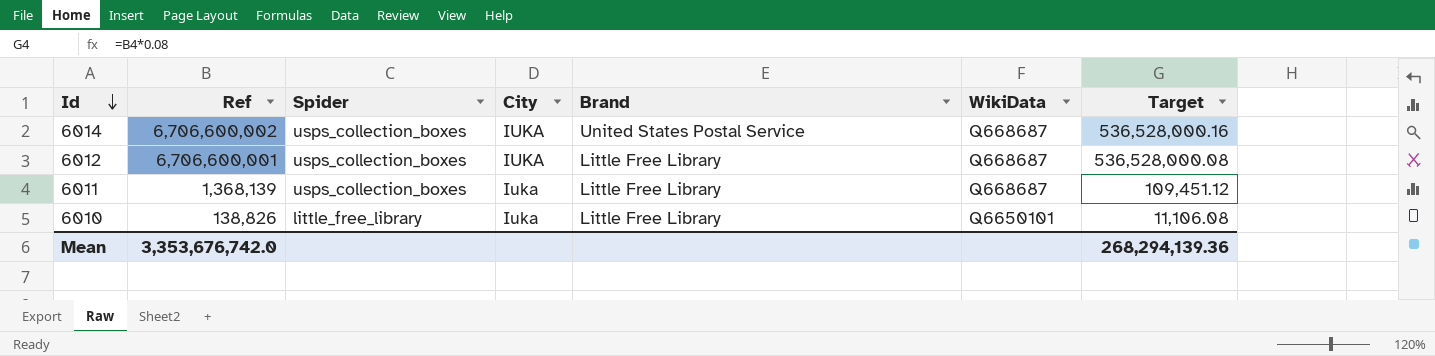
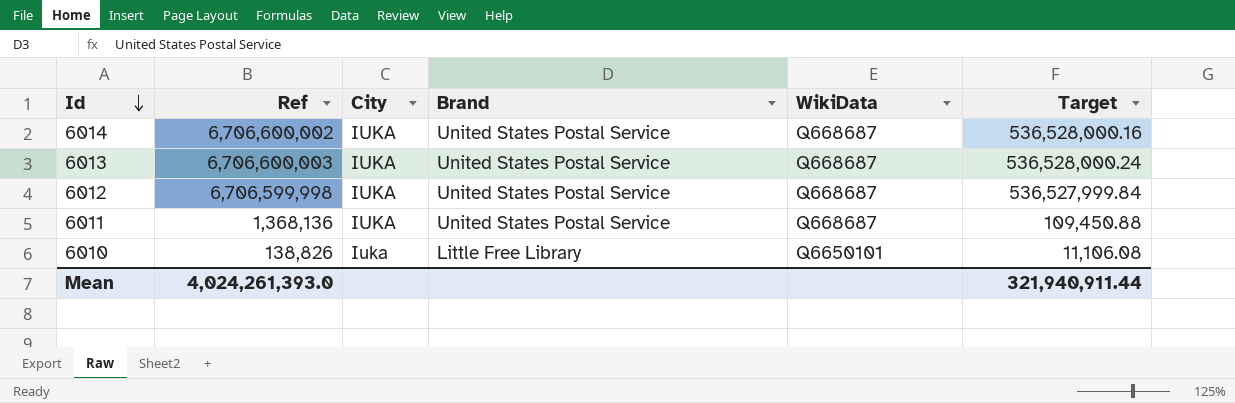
column Spider | position: 3 -> none
row 6013: none -> 6,706,600,003 | IUKA | United States Postal Service | Q668687 | 536,528,000.24
6012 | Ref: 6,706,600,001 -> 6,706,599,998
6012 | Brand: Little Free Library -> United States Postal Service
6012 | Target: 536,528,000.08 -> 536,527,999.84
6011 | Ref: 1,368,139 -> 1,368,136
6011 | City: Iuka -> IUKA
6011 | Brand: Little Free Library -> United States Postal Service
6011 | Target: 109,451.12 -> 109,450.88
Mean | Ref: 3,353,676,742.0 -> 4,024,261,393.0
Mean | Target: 268,294,139.36 -> 321,940,911.44

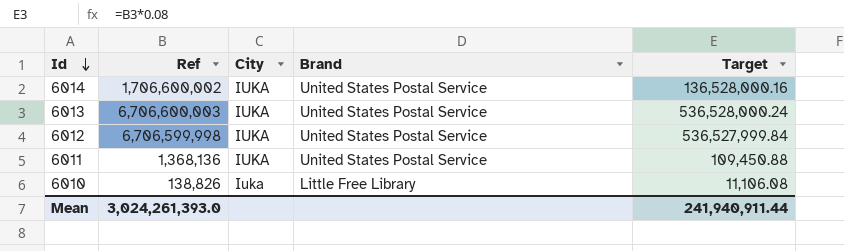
column WikiData | position: 5 -> none
6014 | Ref: 6,706,600,002 -> 1,706,600,002
6014 | Target: 536,528,000.16 -> 136,528,000.16
Mean | Ref: 4,024,261,393.0 -> 3,024,261,393.0
Mean | Target: 321,940,911.44 -> 241,940,911.44

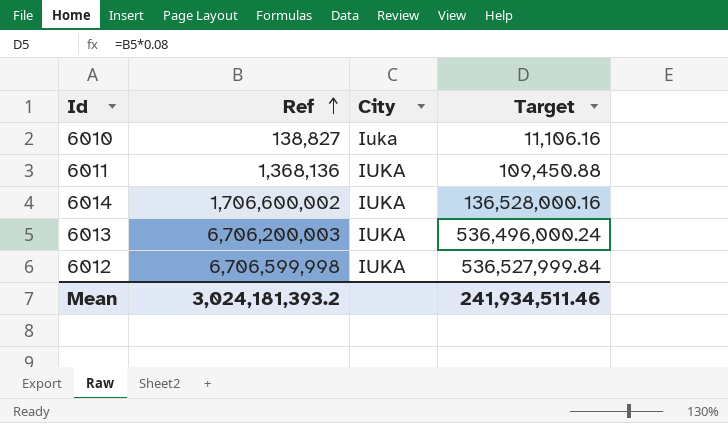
row order: Id descending -> Ref ascending
column Brand | position: 4 -> none
6010 | Ref: 138,826 -> 138,827
6010 | Target: 11,106.08 -> 11,106.16
6013 | Ref: 6,706,600,003 -> 6,706,200,003
6013 | Target: 536,528,000.24 -> 536,496,000.24
Mean | Ref: 3,024,261,393.0 -> 3,024,181,393.2
Mean | Target: 241,940,911.44 -> 241,934,511.46

